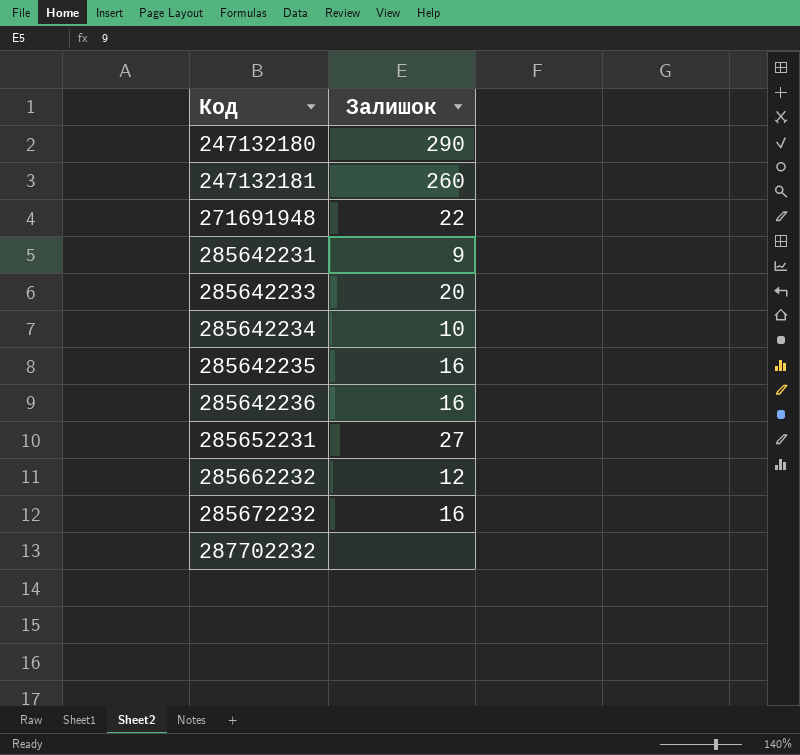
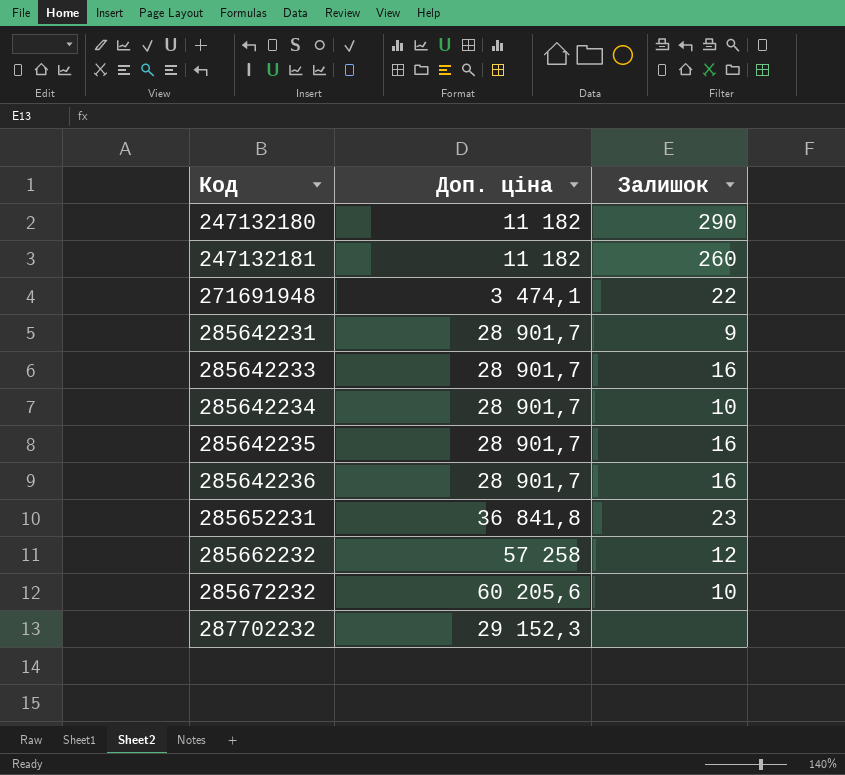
column Доп. ціна | position: none -> 2
285642233 | Залишок: 20 -> 16
285652231 | Залишок: 27 -> 23
285672232 | Залишок: 16 -> 10

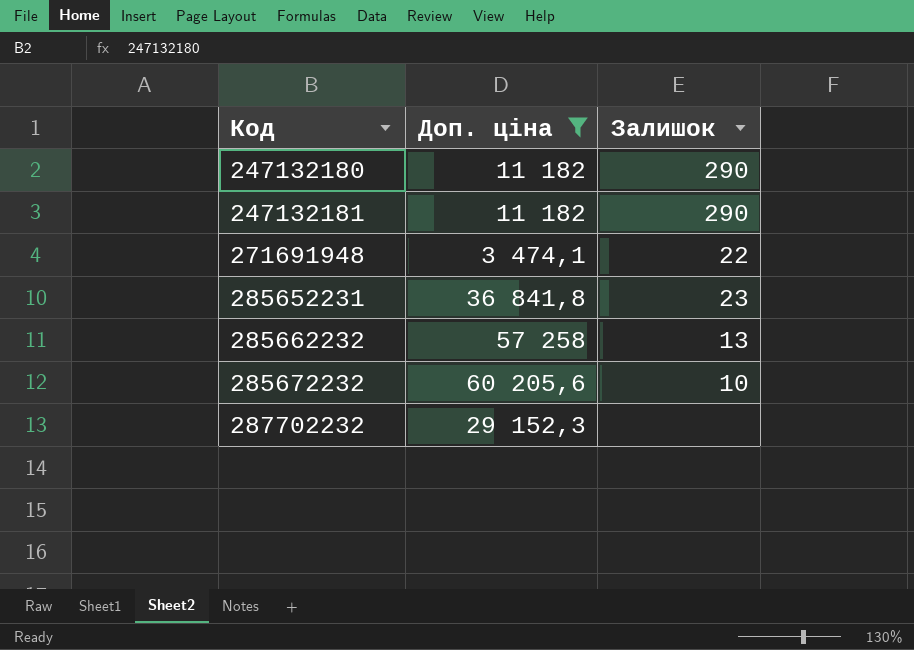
filter: none -> Доп. ціна != 28 901,7
247132181 | Залишок: 260 -> 290
285662232 | Залишок: 12 -> 13

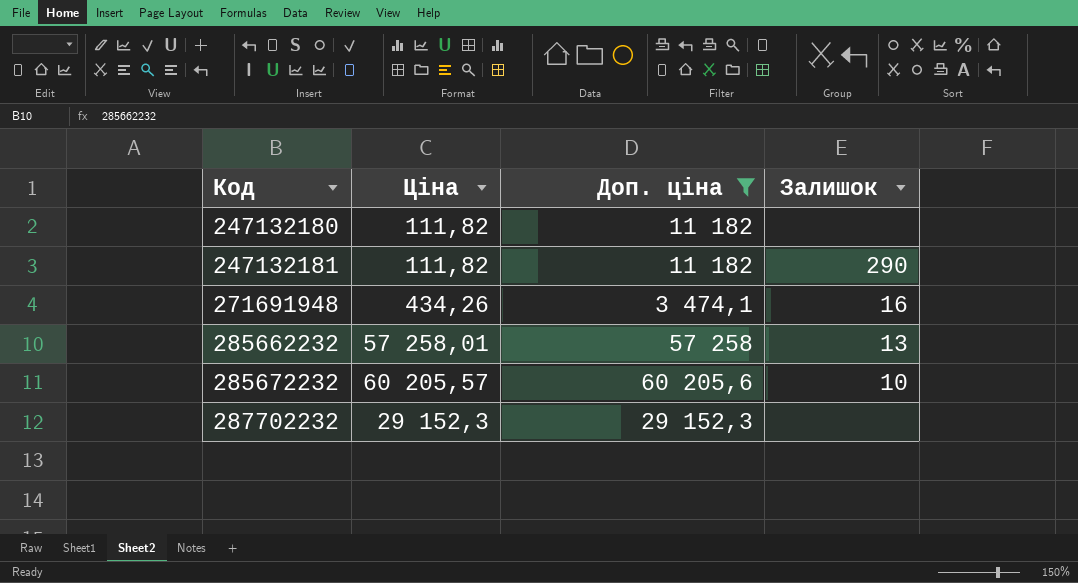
column Ціна | position: none -> 2
row 285652231: 36 841,8 | 23 -> none
247132180 | Залишок: 290 -> none
271691948 | Залишок: 22 -> 16

